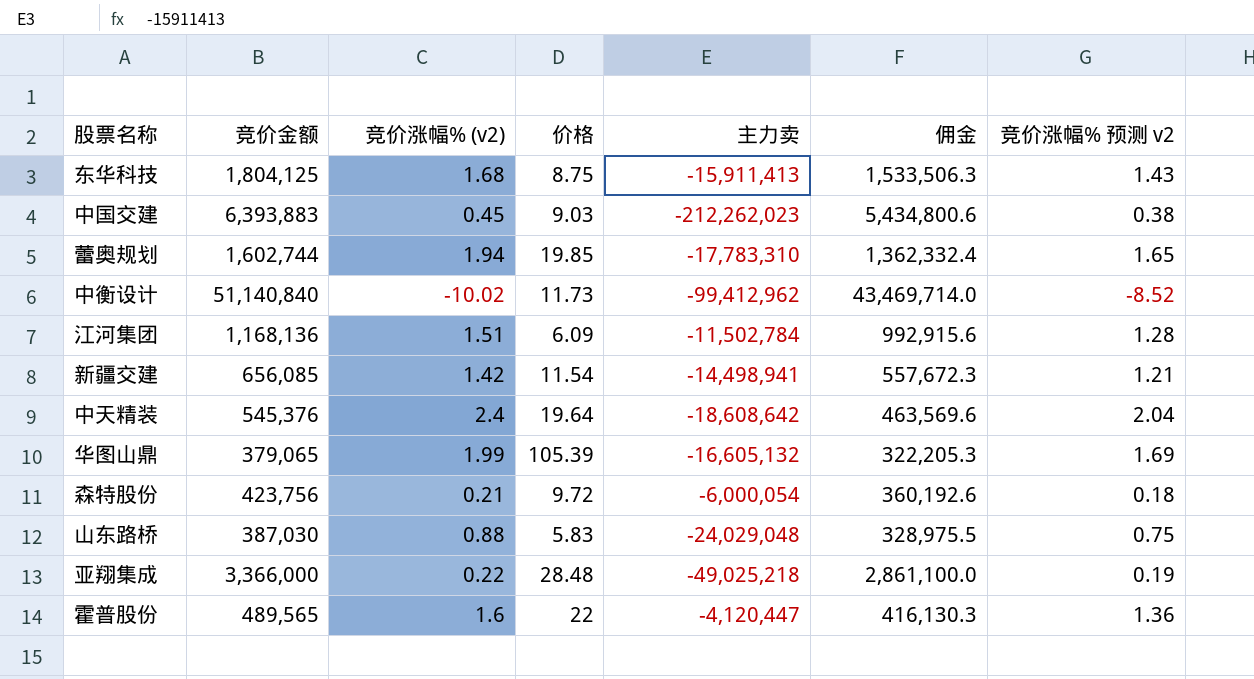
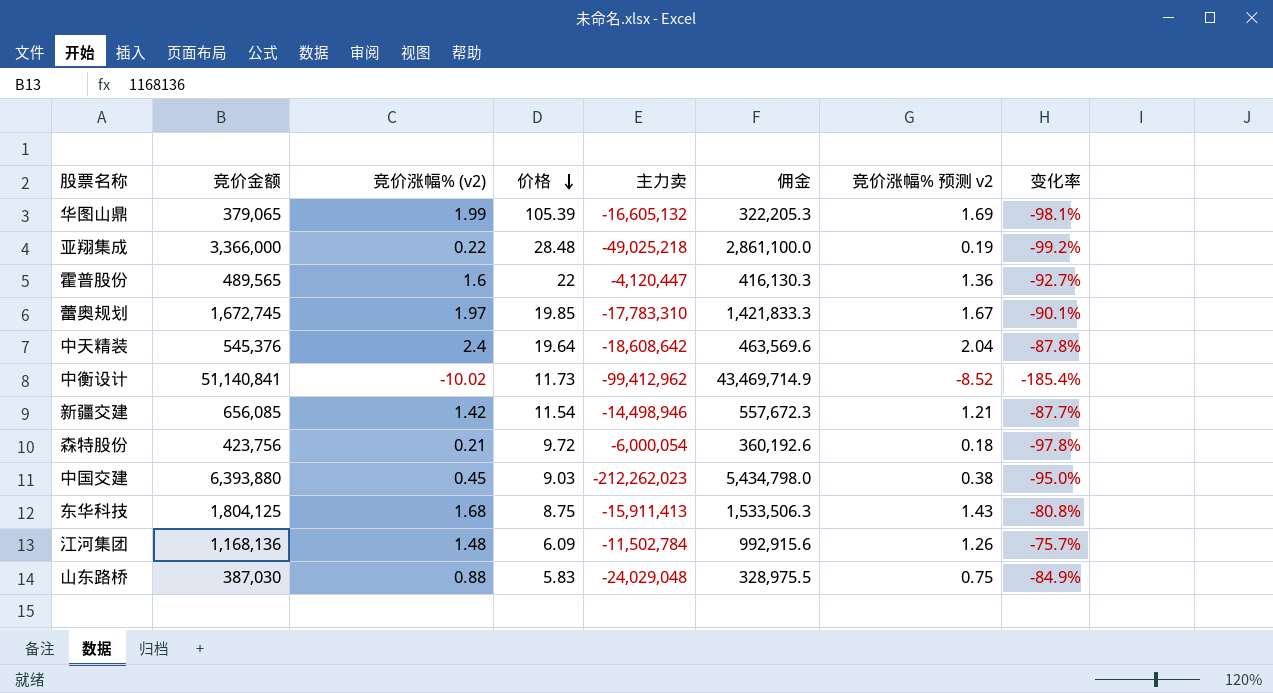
row order: none -> 价格 descending
column 变化率 | formula: none -> ([竞价涨幅% (v2)] - [价格]) / [价格]
蕾奥规划 | 竞价金额: 1,602,744 -> 1,672,745
蕾奥规划 | 竞价涨幅% (v2): 1.94 -> 1.97
蕾奥规划 | 佣金: 1,362,332.4 -> 1,421,833.3
蕾奥规划 | 竞价涨幅% 预测 v2: 1.65 -> 1.67
中衡设计 | 竞价金额: 51,140,840 -> 51,140,841
中衡设计 | 佣金: 43,469,714.0 -> 43,469,714.9
新疆交建 | 主力卖: -14,498,941 -> -14,498,946
中国交建 | 竞价金额: 6,393,883 -> 6,393,880
中国交建 | 佣金: 5,434,800.6 -> 5,434,798.0
江河集团 | 竞价涨幅% (v2): 1.51 -> 1.48
江河集团 | 竞价涨幅% 预测 v2: 1.28 -> 1.26

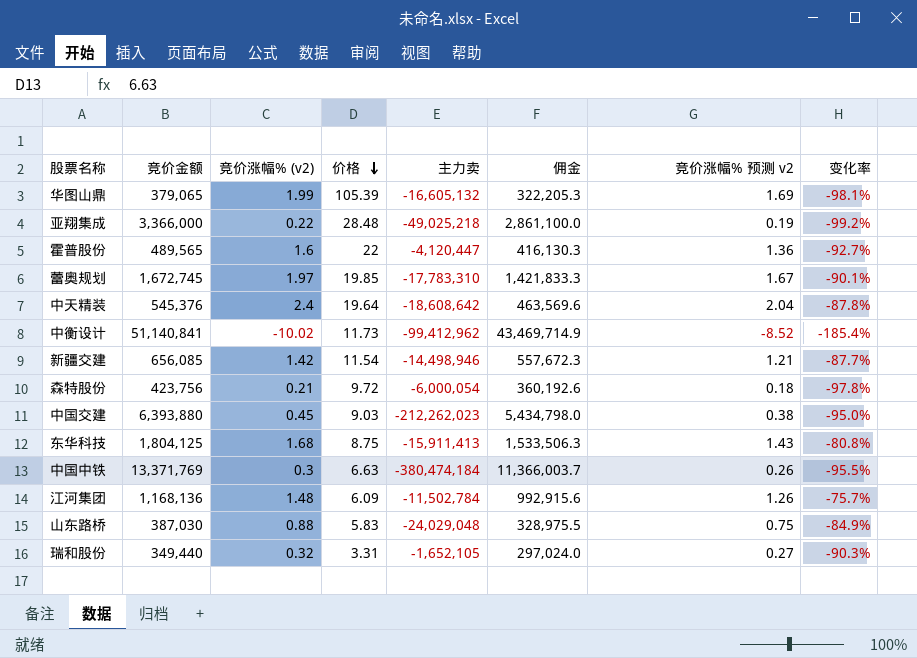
row 中国中铁: none -> 13,371,769 | 0.3 | 6.63 | -380,474,184 | 11,366,003.7 | 0.26 | -95.5%
row 瑞和股份: none -> 349,440 | 0.32 | 3.31 | -1,652,105 | 297,024.0 | 0.27 | -90.3%

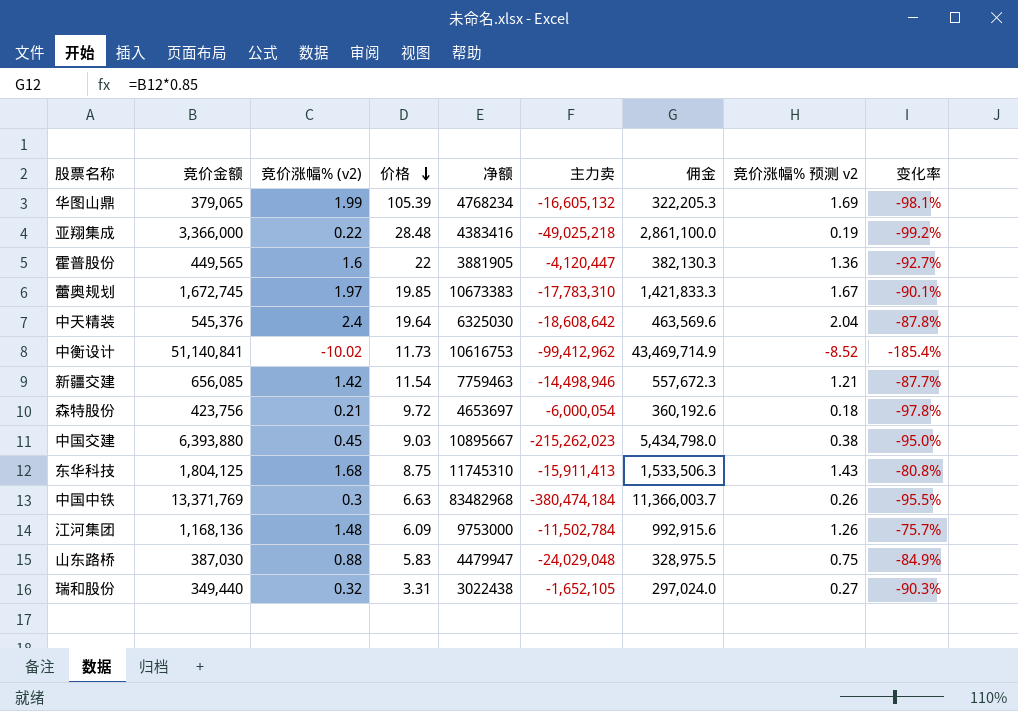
column 净额 | position: none -> 5
霍普股份 | 竞价金额: 489,565 -> 449,565
霍普股份 | 佣金: 416,130.3 -> 382,130.3
中国交建 | 主力卖: -212,262,023 -> -215,262,023

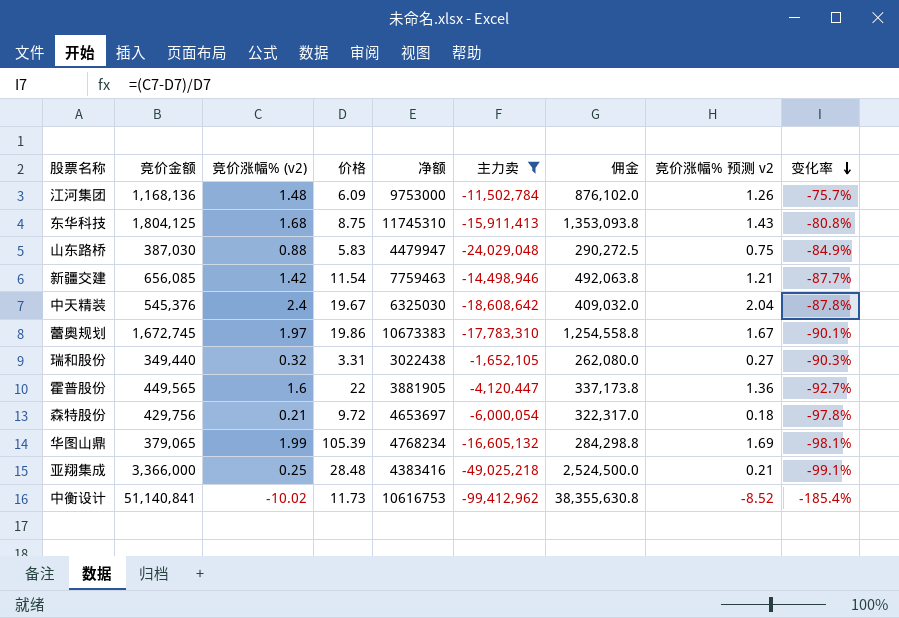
filter: none -> 主力卖 >= -99,412,962
row order: 价格 descending -> 变化率 descending
column 佣金 | formula: [竞价金额] * 0.85 -> [竞价金额] * 0.75
中天精装 | 价格: 19.64 -> 19.67
蕾奥规划 | 价格: 19.85 -> 19.86
森特股份 | 竞价金额: 423,756 -> 429,756
亚翔集成 | 竞价涨幅% (v2): 0.22 -> 0.25
亚翔集成 | 竞价涨幅% 预测 v2: 0.19 -> 0.21
亚翔集成 | 变化率: -99.2% -> -99.1%

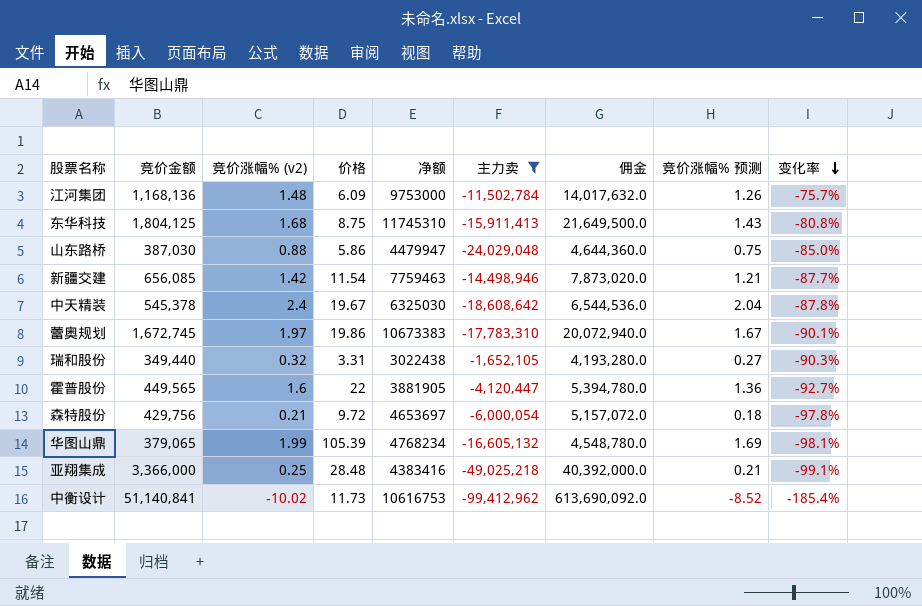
column 佣金 | formula: [竞价金额] * 0.75 -> [竞价金额] * 12
column name: 竞价涨幅% 预测 v2 -> 竞价涨幅% 预测
山东路桥 | 价格: 5.83 -> 5.86
山东路桥 | 变化率: -84.9% -> -85.0%
中天精装 | 竞价金额: 545,376 -> 545,378

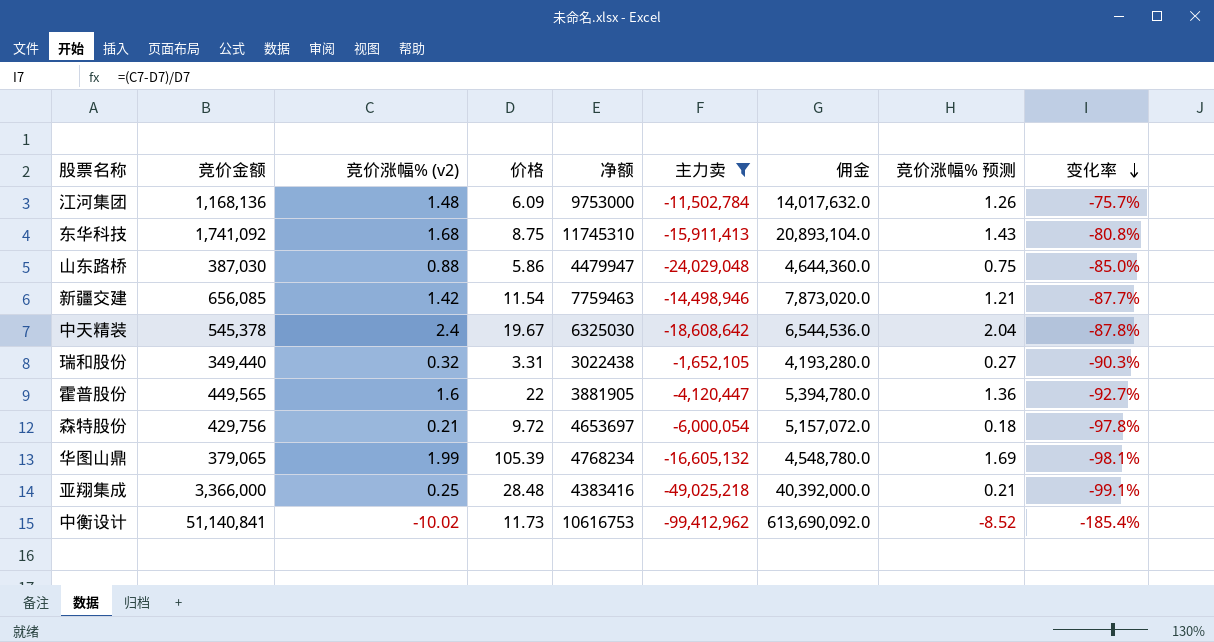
row 蕾奥规划: 1,672,745 | 1.97 | 19.86 | 10673383 | -17,783,310 | 20,072,940.0 | 1.67 | -90.1% -> none
东华科技 | 竞价金额: 1,804,125 -> 1,741,092
东华科技 | 佣金: 21,649,500.0 -> 20,893,104.0

